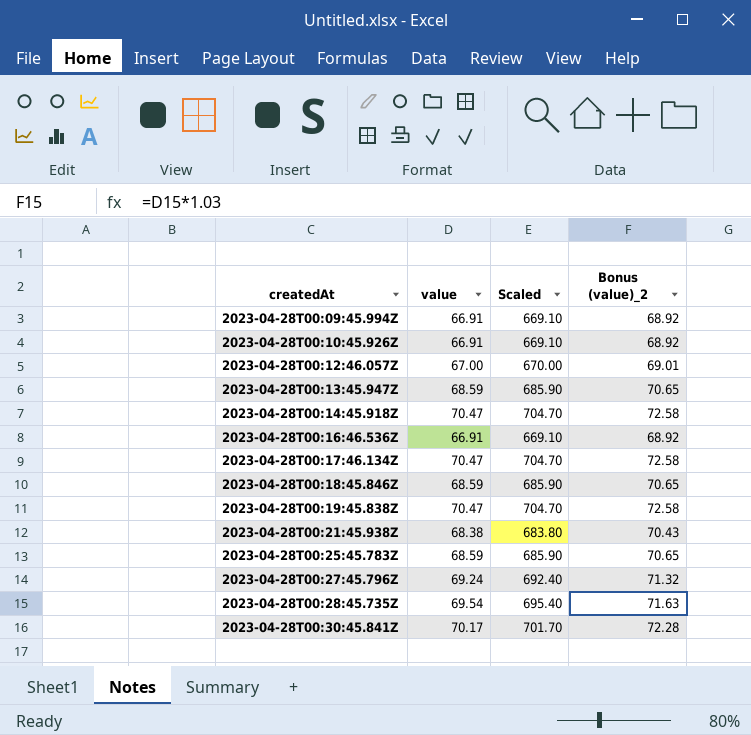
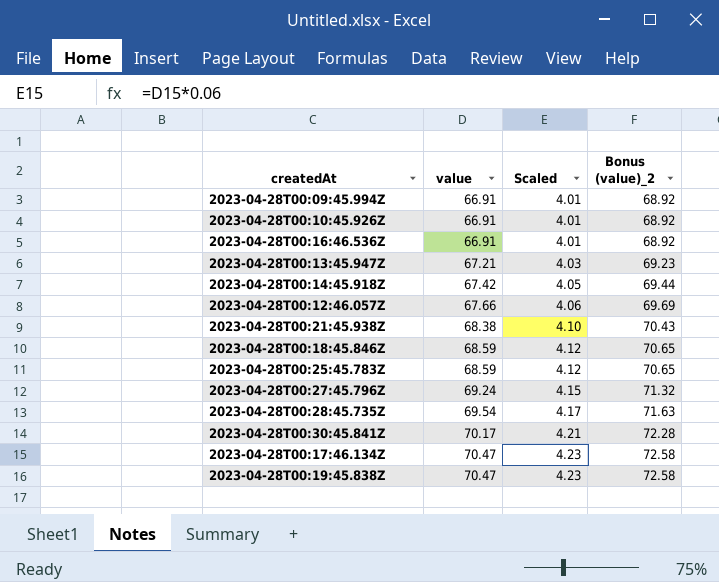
row order: createdAt ascending -> value ascending
column Scaled | formula: [value] * 10 -> [value] * 0.06
2023-04-28T00:13:45.947Z | value: 68.59 -> 67.21
2023-04-28T00:13:45.947Z | Bonus (value)_2: 70.65 -> 69.23
2023-04-28T00:14:45.918Z | value: 70.47 -> 67.42
2023-04-28T00:14:45.918Z | Bonus (value)_2: 72.58 -> 69.44
2023-04-28T00:12:46.057Z | value: 67.00 -> 67.66
2023-04-28T00:12:46.057Z | Bonus (value)_2: 69.01 -> 69.69

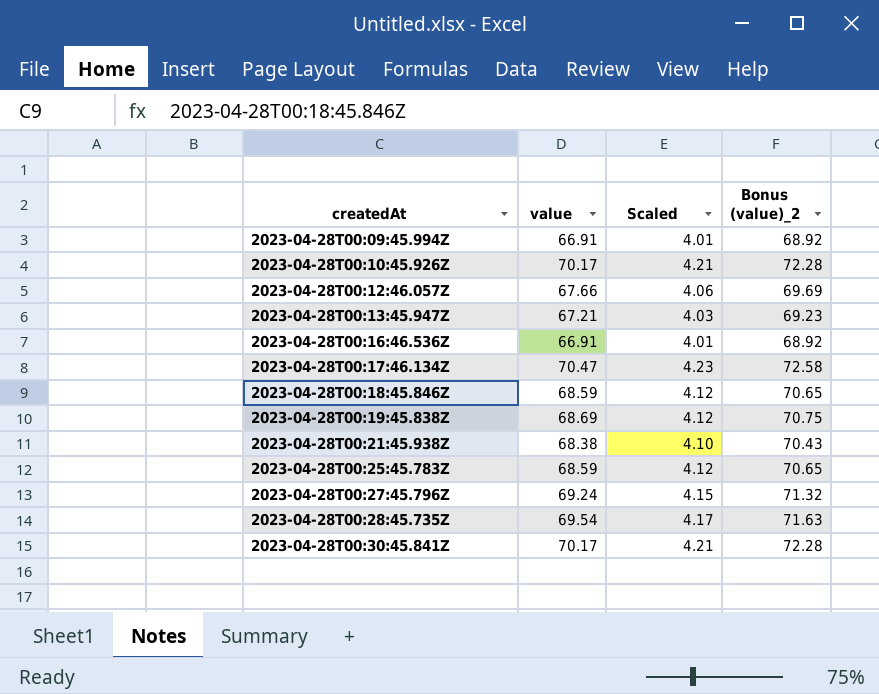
row order: value ascending -> createdAt ascending
row 2023-04-28T00:14:45.918Z: 67.42 | 4.05 | 69.44 -> none
2023-04-28T00:10:45.926Z | value: 66.91 -> 70.17
2023-04-28T00:10:45.926Z | Scaled: 4.01 -> 4.21
2023-04-28T00:10:45.926Z | Bonus (value)_2: 68.92 -> 72.28
2023-04-28T00:19:45.838Z | value: 70.47 -> 68.69
2023-04-28T00:19:45.838Z | Scaled: 4.23 -> 4.12
2023-04-28T00:19:45.838Z | Bonus (value)_2: 72.58 -> 70.75

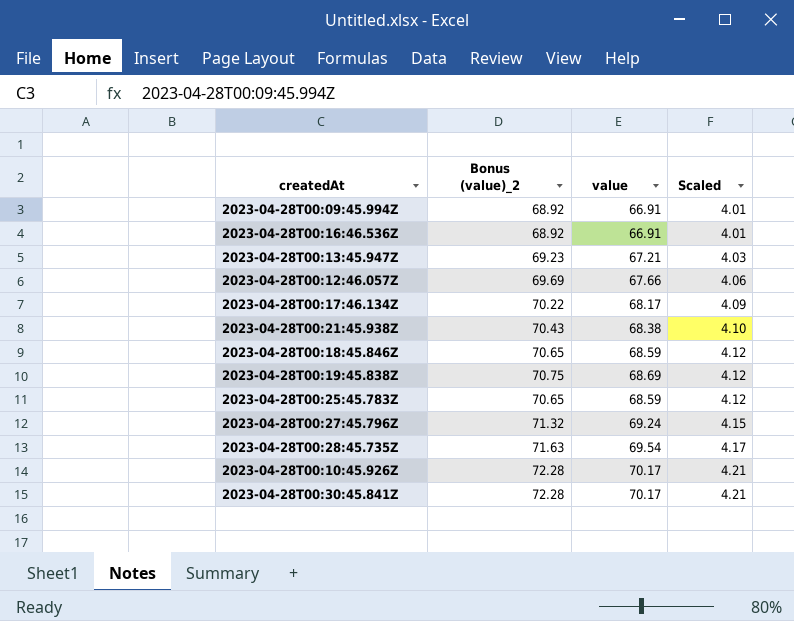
row order: createdAt ascending -> Scaled ascending
column Bonus (value)_2 | position: 4 -> 2
2023-04-28T00:17:46.134Z | Bonus (value)_2: 72.58 -> 70.22
2023-04-28T00:17:46.134Z | value: 70.47 -> 68.17
2023-04-28T00:17:46.134Z | Scaled: 4.23 -> 4.09

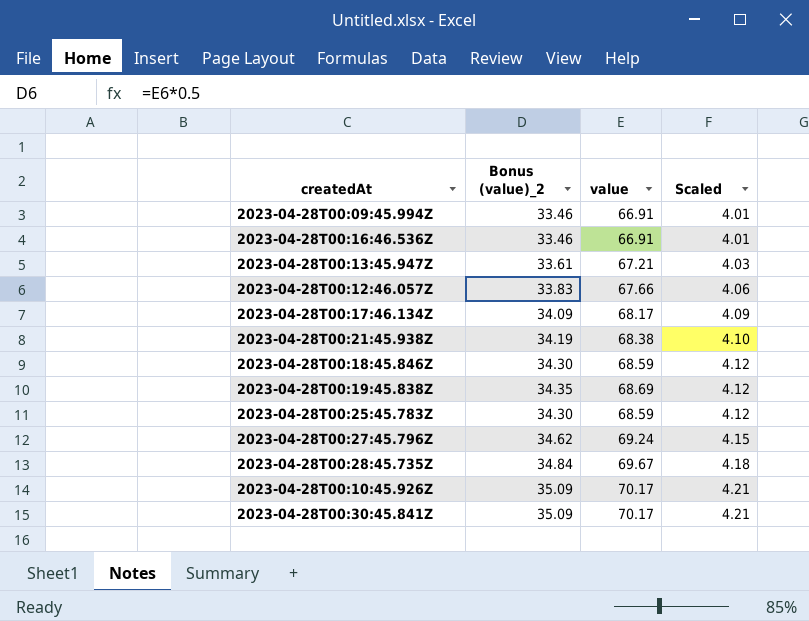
column Bonus (value)_2 | formula: [value] * 1.03 -> [value] * 0.5
2023-04-28T00:28:45.735Z | value: 69.54 -> 69.67
2023-04-28T00:28:45.735Z | Scaled: 4.17 -> 4.18

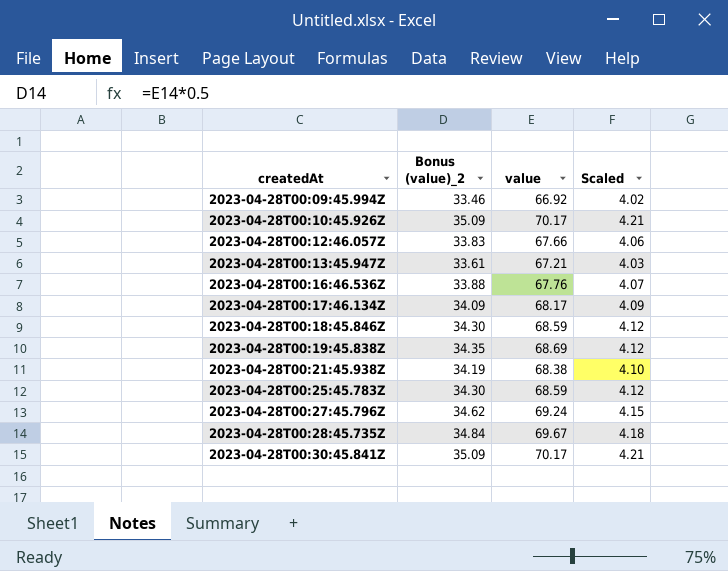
row order: Scaled ascending -> createdAt ascending
2023-04-28T00:09:45.994Z | value: 66.91 -> 66.92
2023-04-28T00:09:45.994Z | Scaled: 4.01 -> 4.02
2023-04-28T00:16:46.536Z | Bonus (value)_2: 33.46 -> 33.88
2023-04-28T00:16:46.536Z | value: 66.91 -> 67.76
2023-04-28T00:16:46.536Z | Scaled: 4.01 -> 4.07

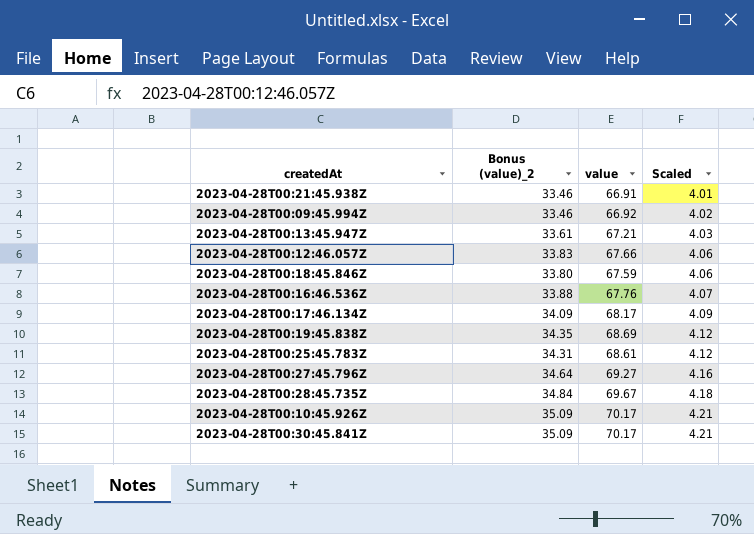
row order: createdAt ascending -> Scaled ascending
2023-04-28T00:21:45.938Z | Bonus (value)_2: 34.19 -> 33.46
2023-04-28T00:21:45.938Z | value: 68.38 -> 66.91
2023-04-28T00:21:45.938Z | Scaled: 4.10 -> 4.01
2023-04-28T00:18:45.846Z | Bonus (value)_2: 34.30 -> 33.80
2023-04-28T00:18:45.846Z | value: 68.59 -> 67.59
2023-04-28T00:18:45.846Z | Scaled: 4.12 -> 4.06
2023-04-28T00:25:45.783Z | Bonus (value)_2: 34.30 -> 34.31
2023-04-28T00:25:45.783Z | value: 68.59 -> 68.61
2023-04-28T00:27:45.796Z | Bonus (value)_2: 34.62 -> 34.64
2023-04-28T00:27:45.796Z | value: 69.24 -> 69.27
2023-04-28T00:27:45.796Z | Scaled: 4.15 -> 4.16

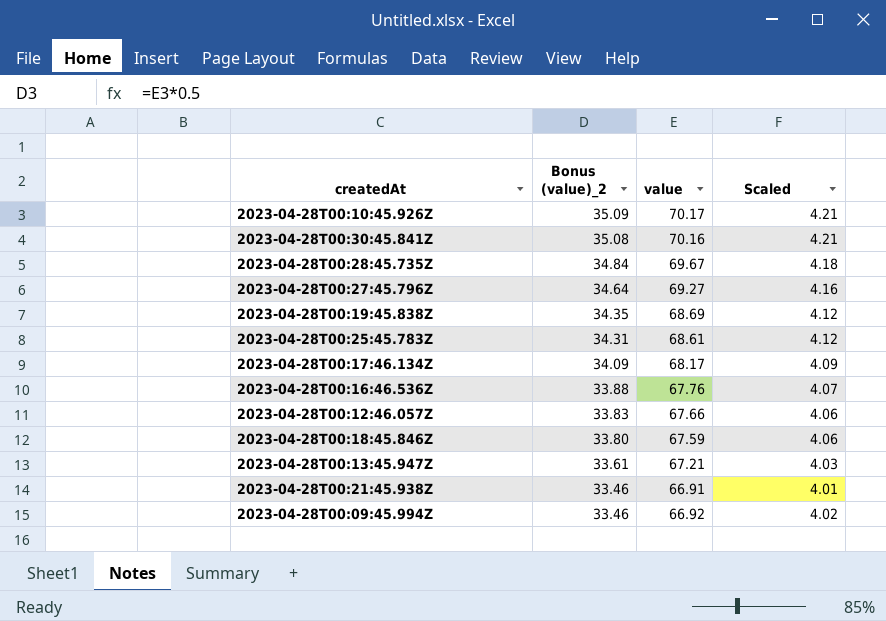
row order: Scaled ascending -> Bonus (value)_2 descending
2023-04-28T00:30:45.841Z | Bonus (value)_2: 35.09 -> 35.08
2023-04-28T00:30:45.841Z | value: 70.17 -> 70.16

